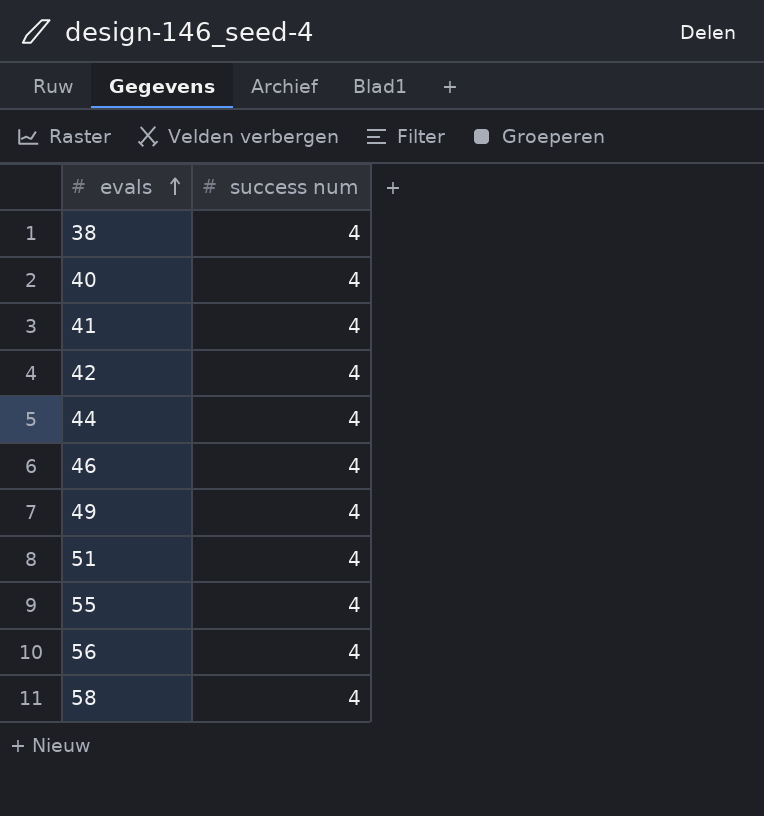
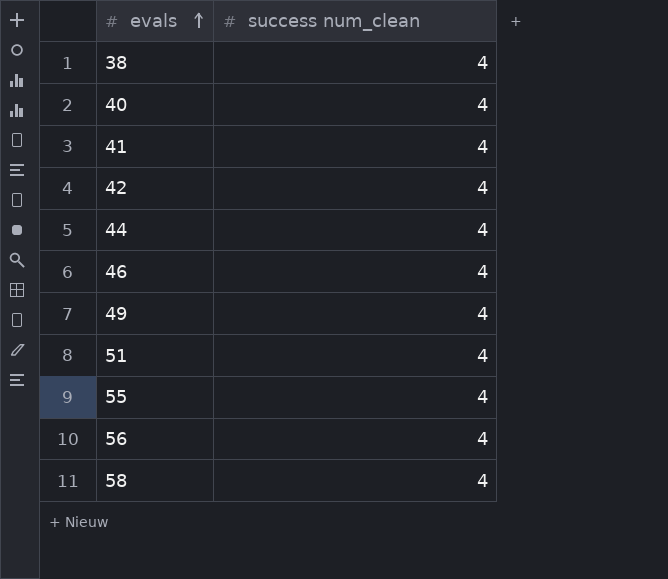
column name: success num -> success num_clean

